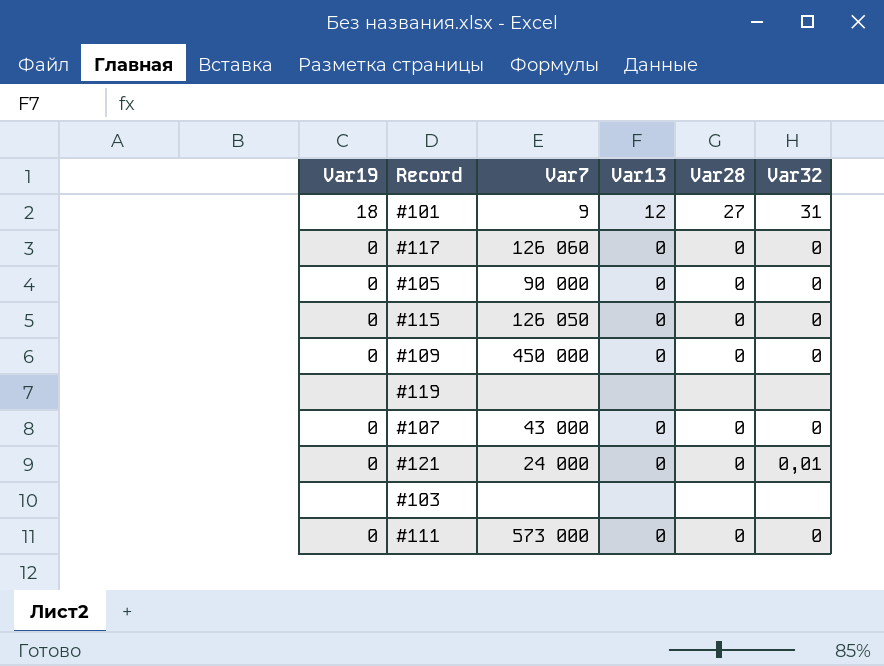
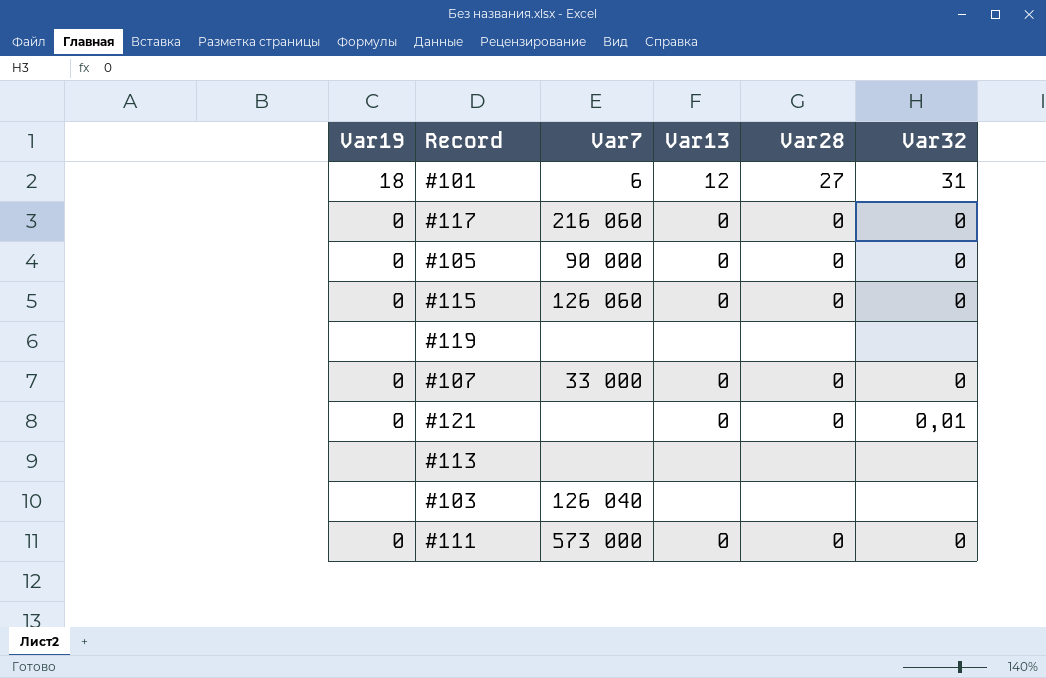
row #109: 0 | 450 000 | 0 | 0 | 0 -> none
#101 | Var7: 9 -> 6
#117 | Var7: 126 060 -> 216 060
#115 | Var7: 126 050 -> 126 060
#107 | Var7: 43 000 -> 33 000
#121 | Var7: 24 000 -> none
row #113: none -> none | none | none | none | none
#103 | Var7: none -> 126 040

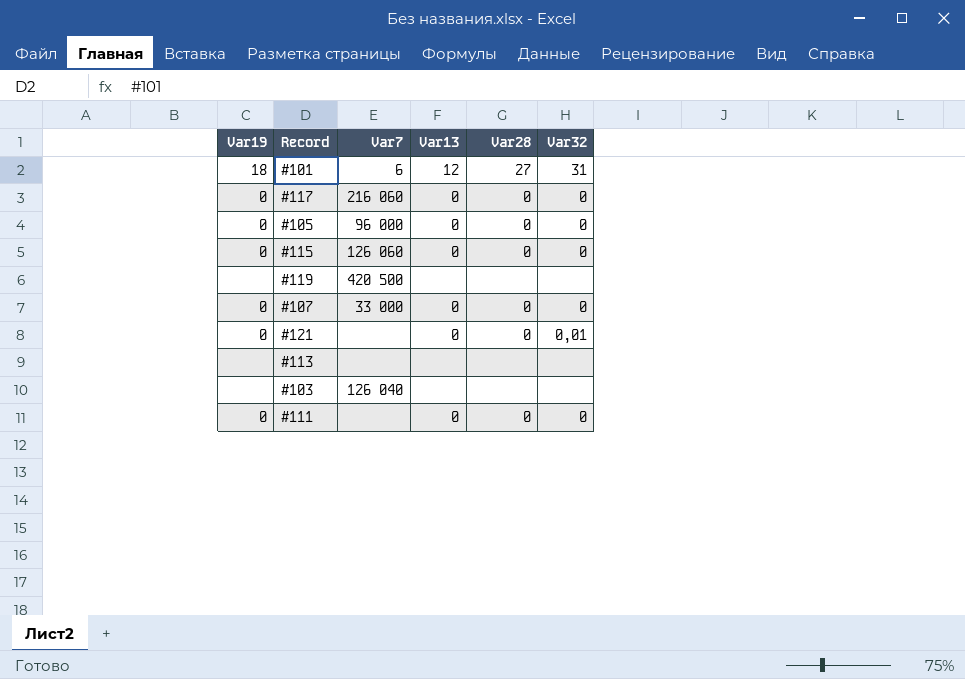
#105 | Var7: 90 000 -> 96 000
#119 | Var7: none -> 420 500
#111 | Var7: 573 000 -> none

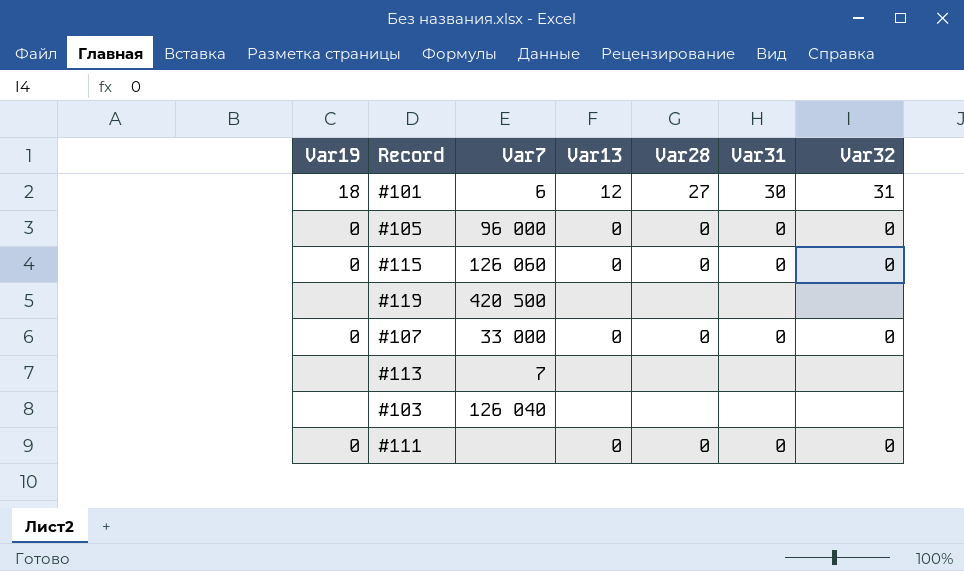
column Var31 | position: none -> 6
row #117: 0 | 216 060 | 0 | 0 | 0 -> none
row #121: 0 | none | 0 | 0 | 0,01 -> none
#113 | Var7: none -> 7

